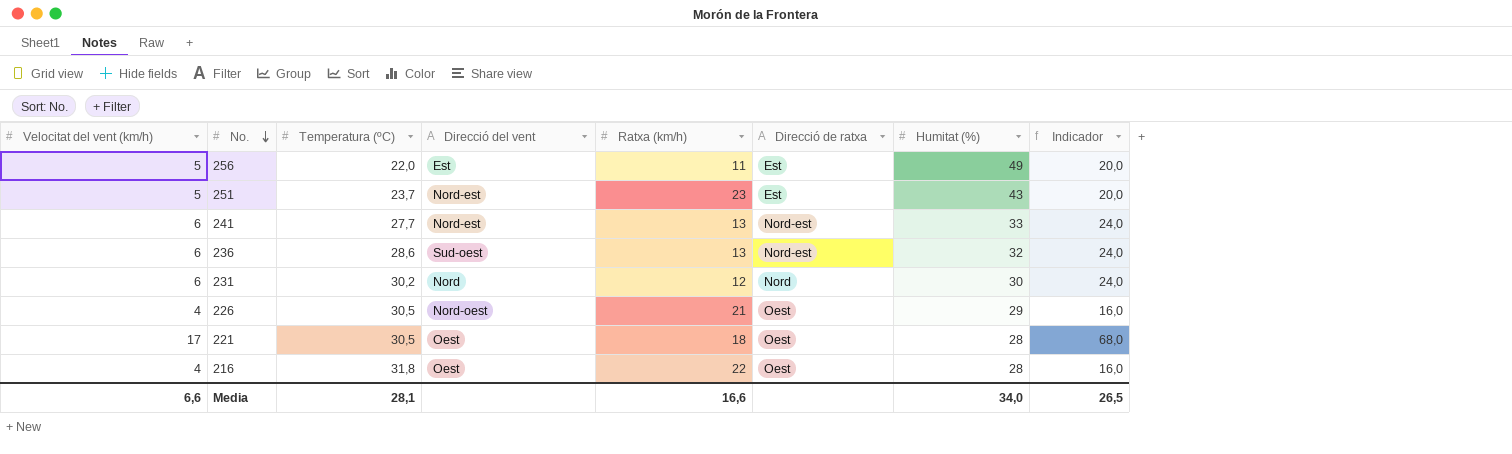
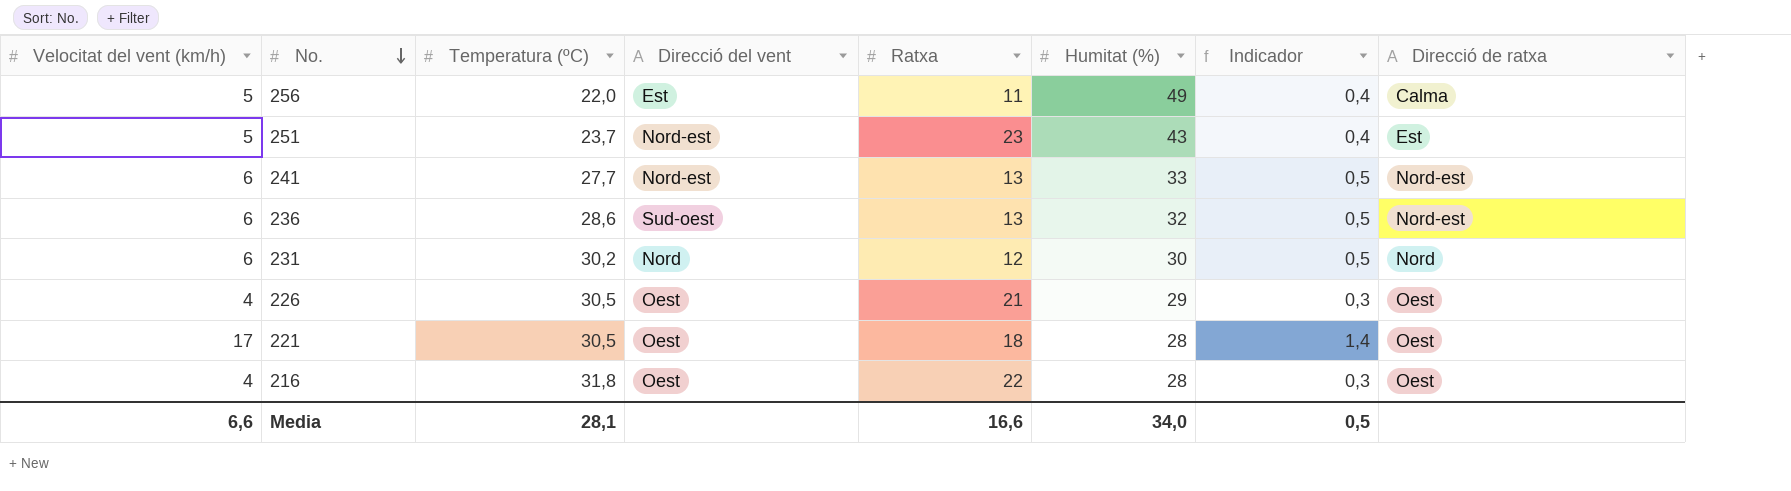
column name: Ratxa (km/h) -> Ratxa
column Indicador | formula: [Velocitat del vent (km/h)] * 4 -> [Velocitat del vent (km/h)] * 0,08
column Direcció de ratxa | position: 6 -> 8
256 | Direcció de ratxa: Est -> Calma
226 | Direcció del vent: Nord-oest -> Oest
Media | Indicador: 26,5 -> 0,5

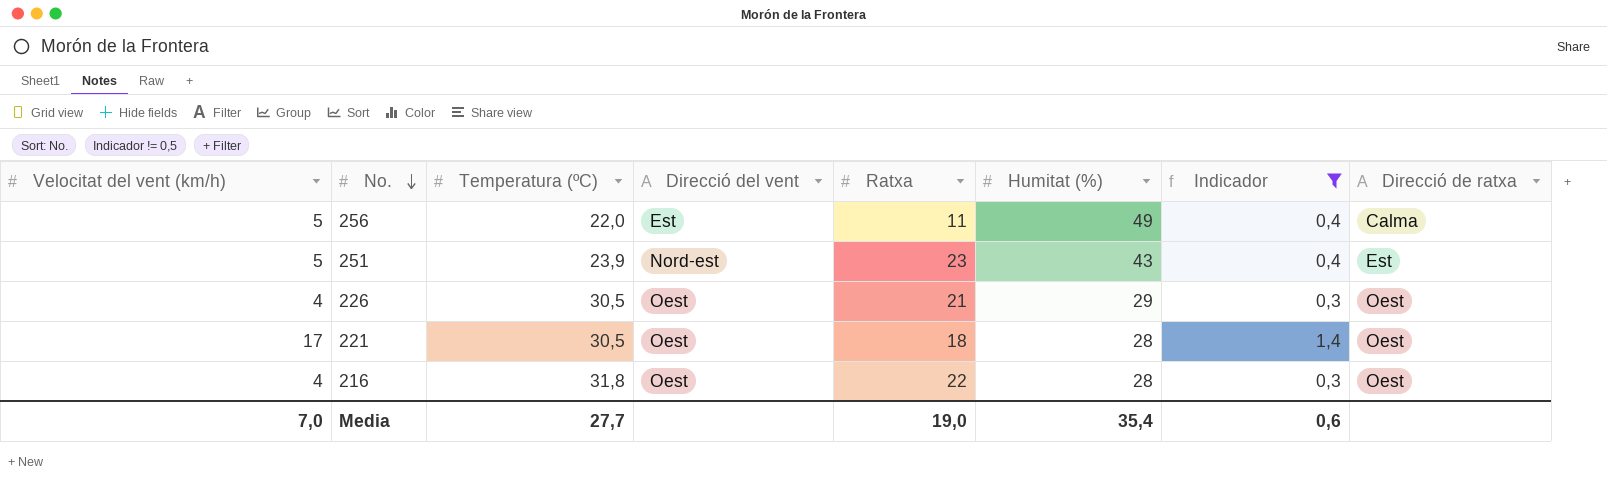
filter: none -> Indicador != 0,5
251 | Temperatura (ºC): 23,7 -> 23,9
Media | Velocitat del vent (km/h): 6,6 -> 7,0
Media | Temperatura (ºC): 28,1 -> 27,7
Media | Ratxa: 16,6 -> 19,0
Media | Humitat (%): 34,0 -> 35,4
Media | Indicador: 0,5 -> 0,6

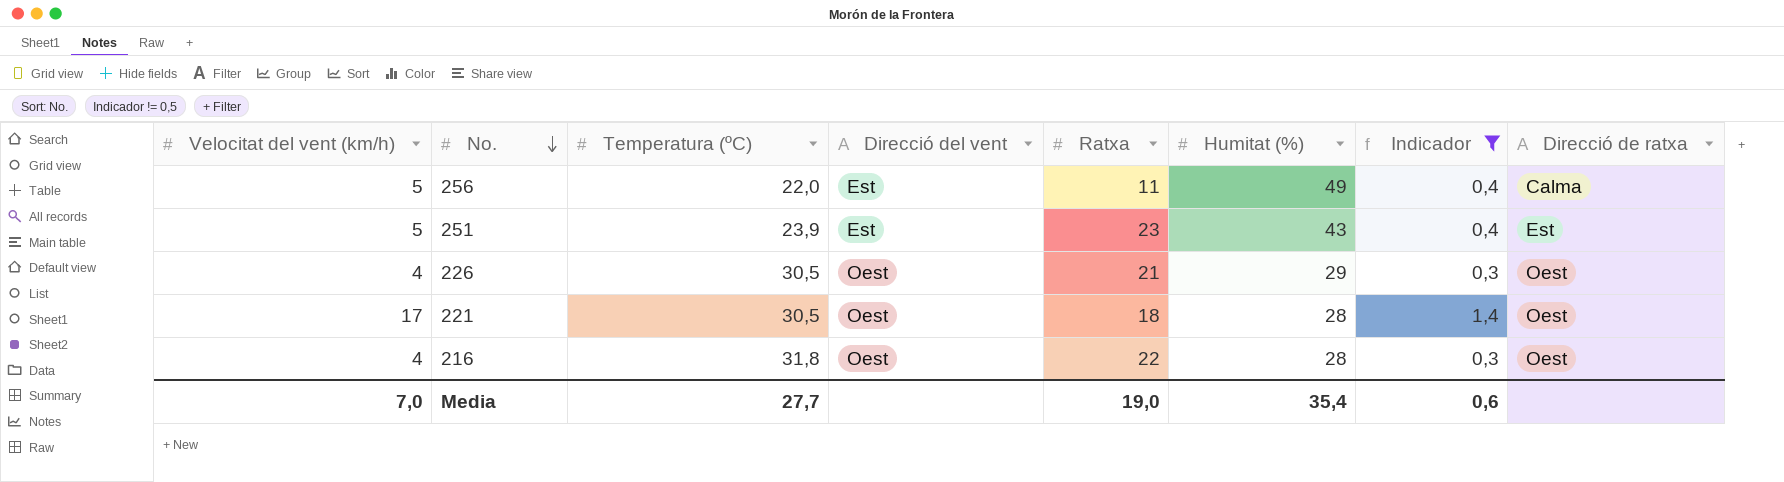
251 | Direcció del vent: Nord-est -> Est

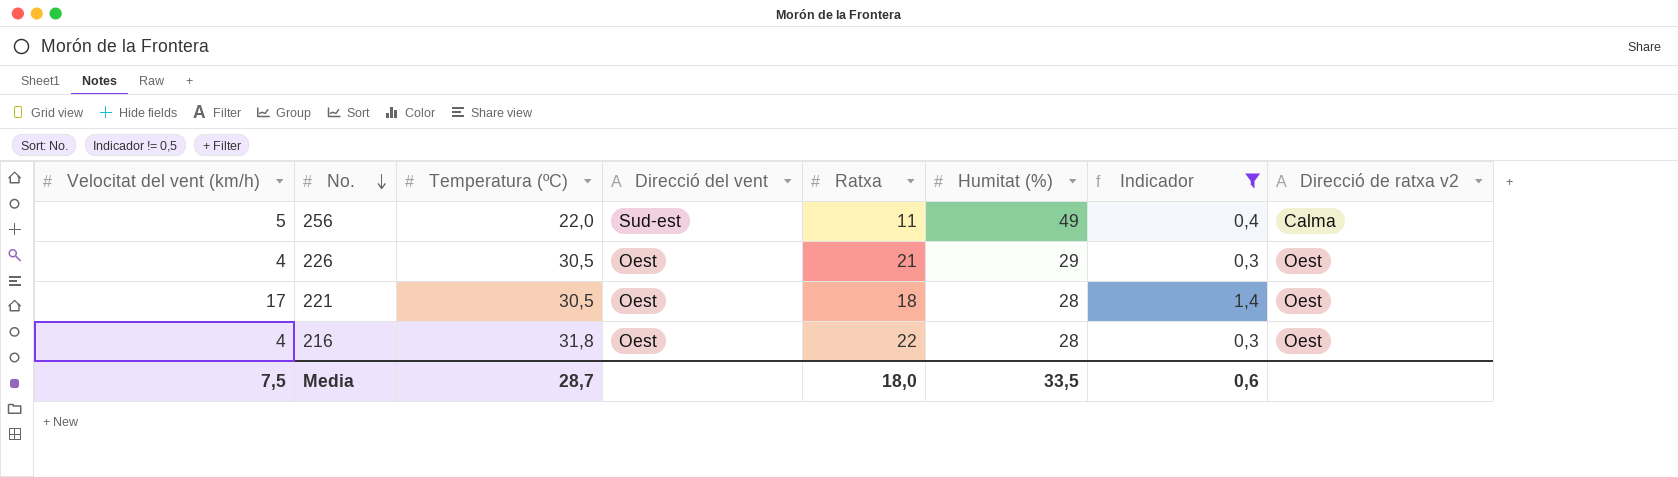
column name: Direcció de ratxa -> Direcció de ratxa v2
row 251: 5 | 23,9 | Est | 23 | 43 | 0,4 | Est -> none
256 | Direcció del vent: Est -> Sud-est
Media | Velocitat del vent (km/h): 7,0 -> 7,5
Media | Temperatura (ºC): 27,7 -> 28,7
Media | Ratxa: 19,0 -> 18,0
Media | Humitat (%): 35,4 -> 33,5

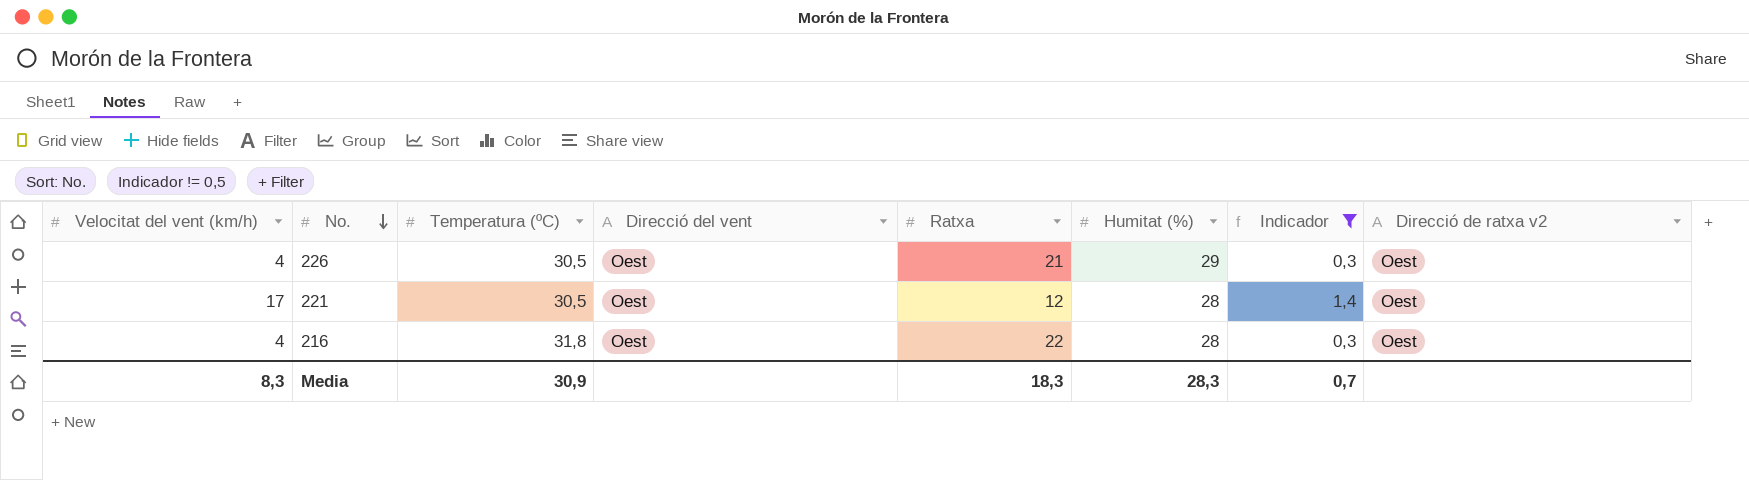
row 256: 5 | 22,0 | Sud-est | 11 | 49 | 0,4 | Calma -> none
221 | Ratxa: 18 -> 12
Media | Velocitat del vent (km/h): 7,5 -> 8,3
Media | Temperatura (ºC): 28,7 -> 30,9
Media | Ratxa: 18,0 -> 18,3
Media | Humitat (%): 33,5 -> 28,3
Media | Indicador: 0,6 -> 0,7

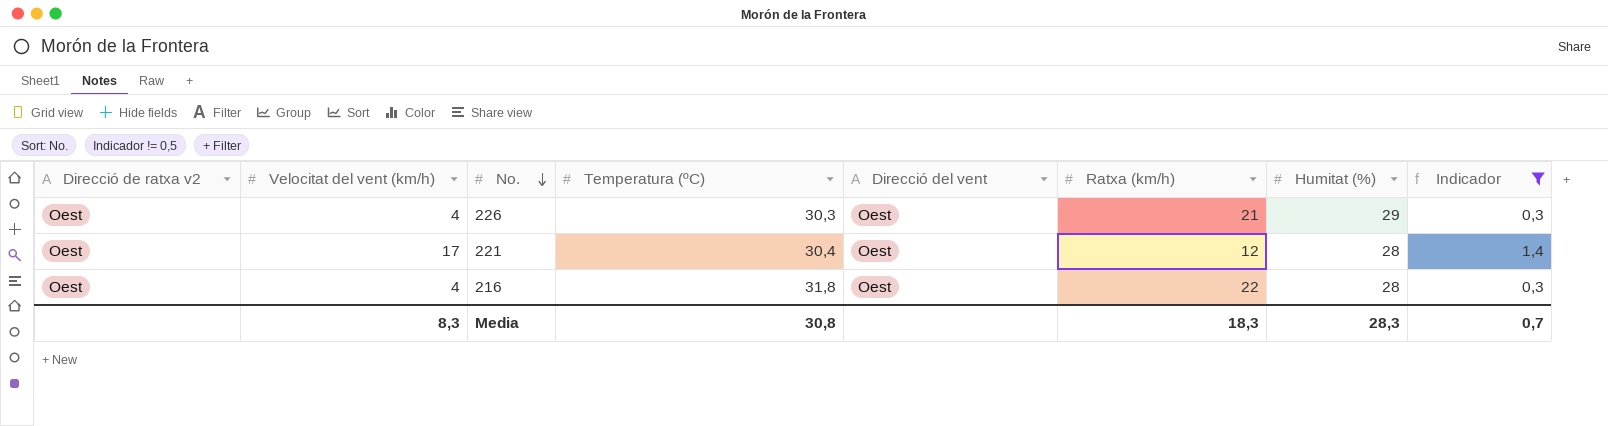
column Direcció de ratxa v2 | position: 8 -> 1
column name: Ratxa -> Ratxa (km/h)
226 | Temperatura (ºC): 30,5 -> 30,3
221 | Temperatura (ºC): 30,5 -> 30,4
Media | Temperatura (ºC): 30,9 -> 30,8

